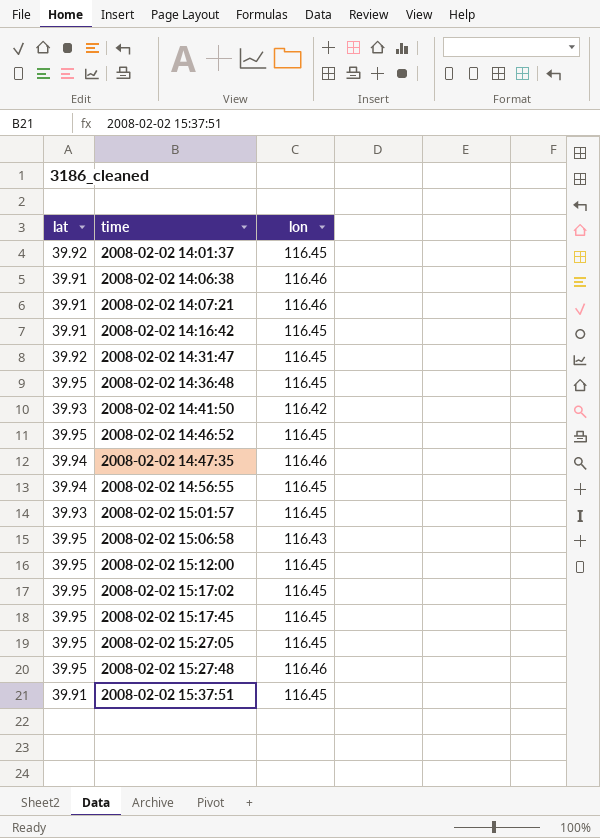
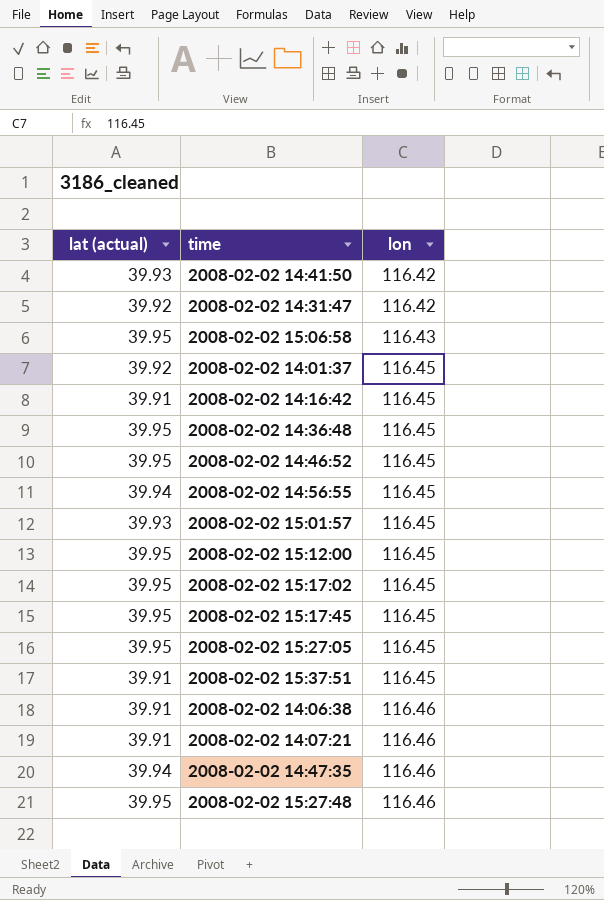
row order: time ascending -> lon ascending
column name: lat -> lat (actual)
2008-02-02 14:31:47 | lon: 116.45 -> 116.42

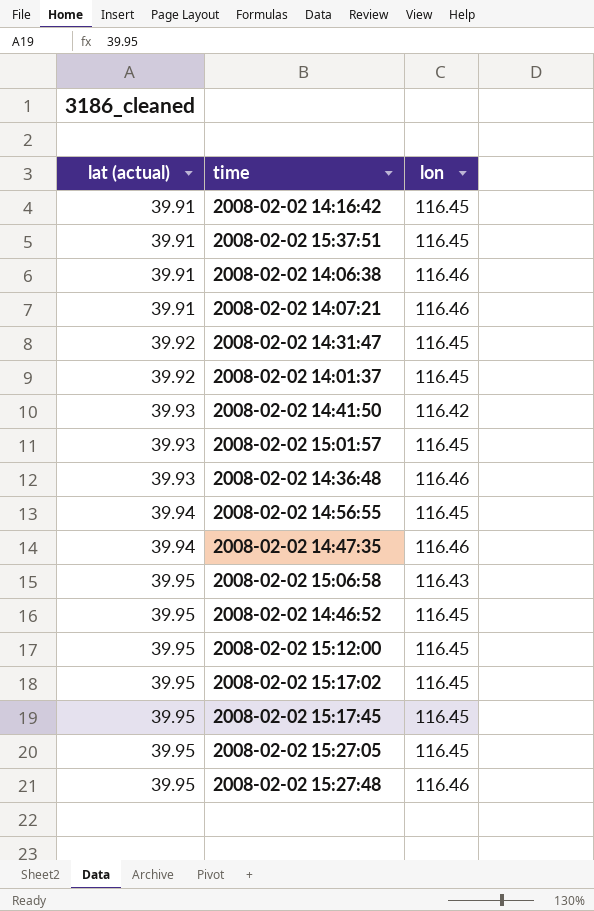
row order: lon ascending -> lat (actual) ascending
2008-02-02 14:31:47 | lon: 116.42 -> 116.45
2008-02-02 14:36:48 | lat (actual): 39.95 -> 39.93
2008-02-02 14:36:48 | lon: 116.45 -> 116.46

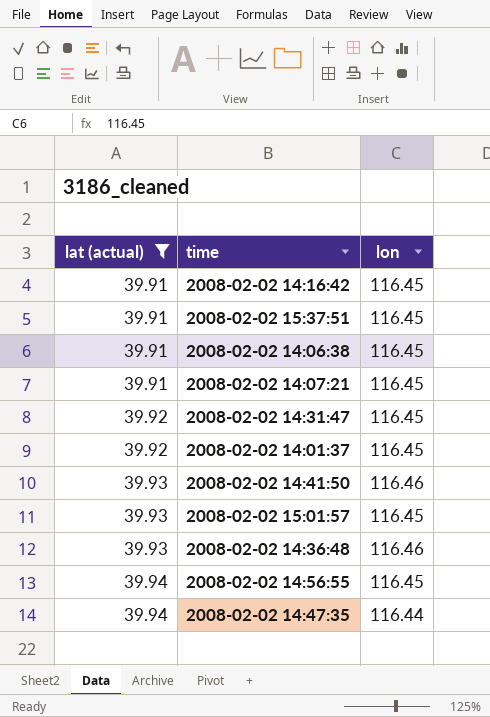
filter: none -> lat (actual) != 39.95
2008-02-02 14:06:38 | lon: 116.46 -> 116.45
2008-02-02 14:07:21 | lon: 116.46 -> 116.45
2008-02-02 14:41:50 | lon: 116.42 -> 116.46
2008-02-02 14:47:35 | lon: 116.46 -> 116.44

